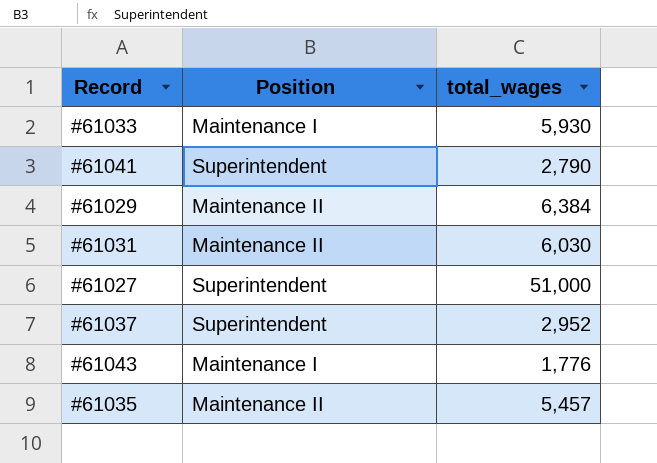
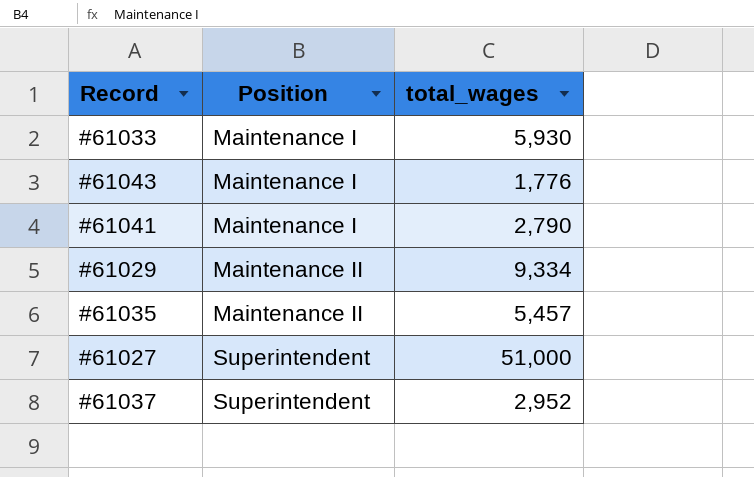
row order: none -> Position ascending
row #61031: Maintenance II | 6,030 -> none
#61041 | Position: Superintendent -> Maintenance I
#61029 | total_wages: 6,384 -> 9,334

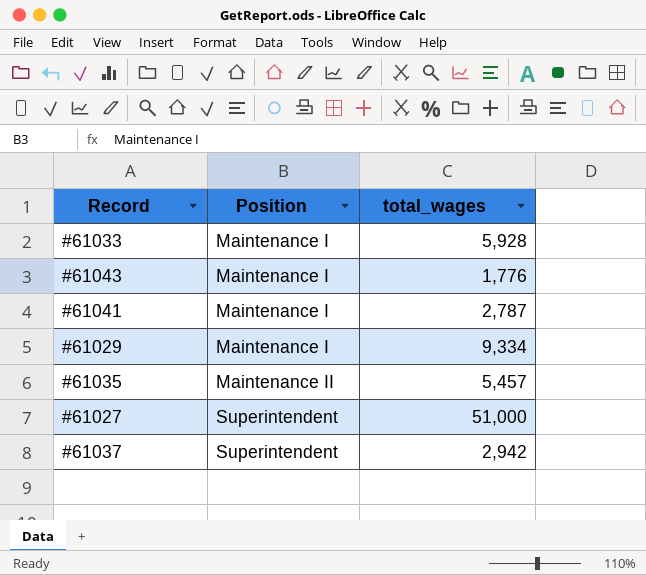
#61033 | total_wages: 5,930 -> 5,928
#61041 | total_wages: 2,790 -> 2,787
#61029 | Position: Maintenance II -> Maintenance I
#61037 | total_wages: 2,952 -> 2,942

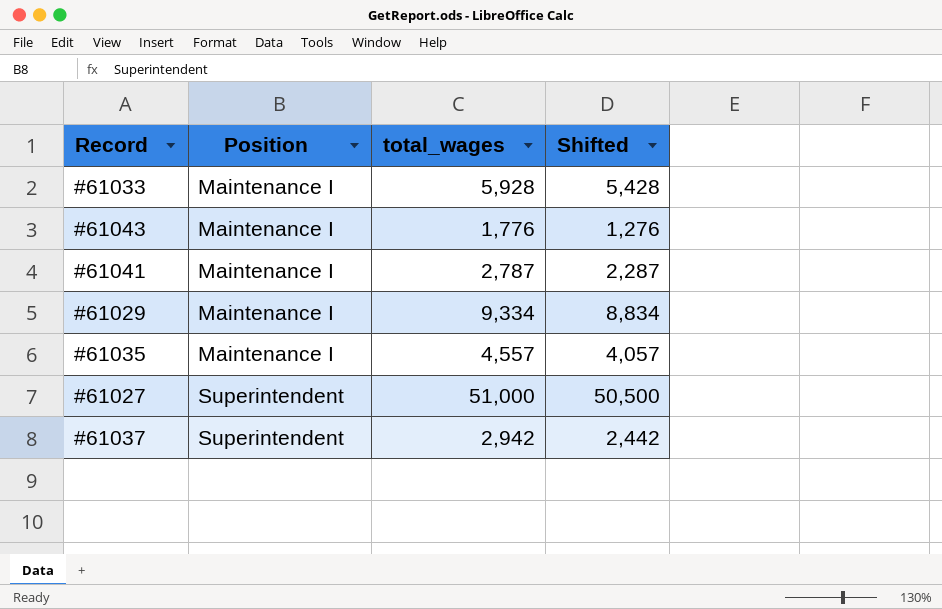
column Shifted | formula: none -> [total_wages] - 500
#61035 | Position: Maintenance II -> Maintenance I
#61035 | total_wages: 5,457 -> 4,557

